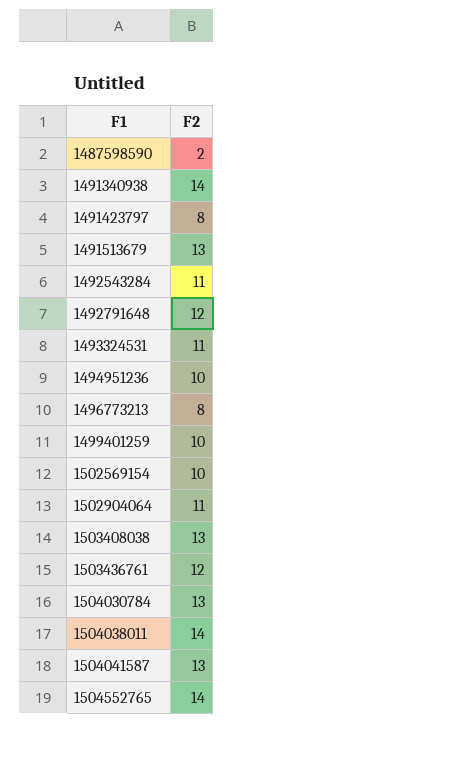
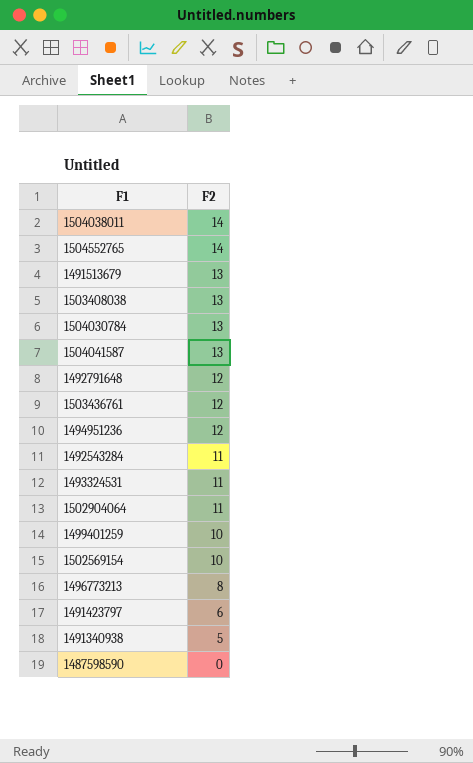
row order: F1 ascending -> F2 descending
1494951236 | F2: 10 -> 12
1491423797 | F2: 8 -> 6
1491340938 | F2: 14 -> 5
1487598590 | F2: 2 -> 0

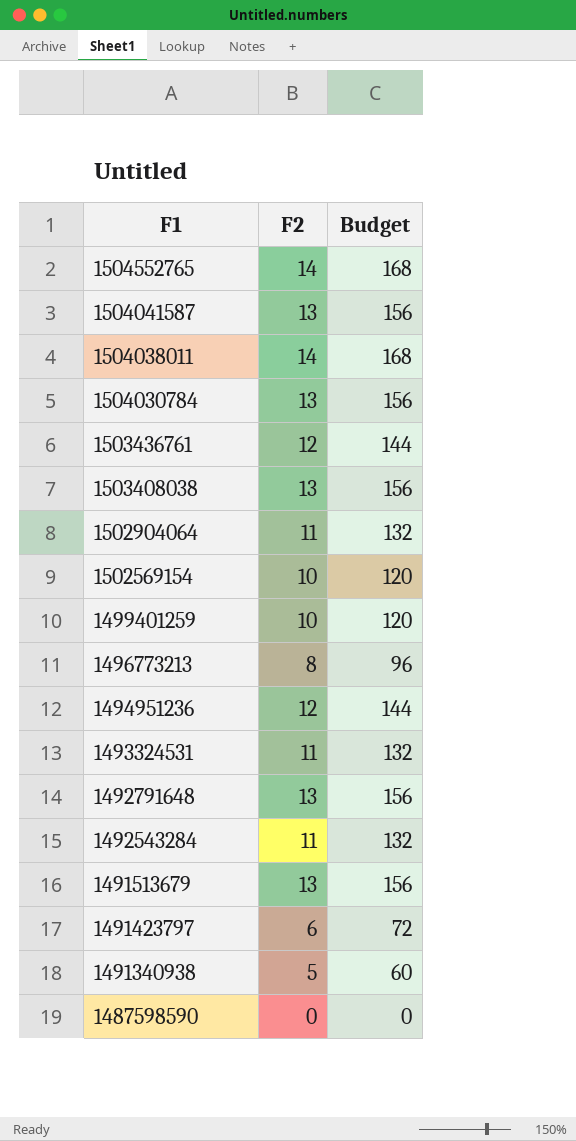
row order: F2 descending -> F1 descending
column Budget | formula: none -> [F2] * 12
1492791648 | F2: 12 -> 13

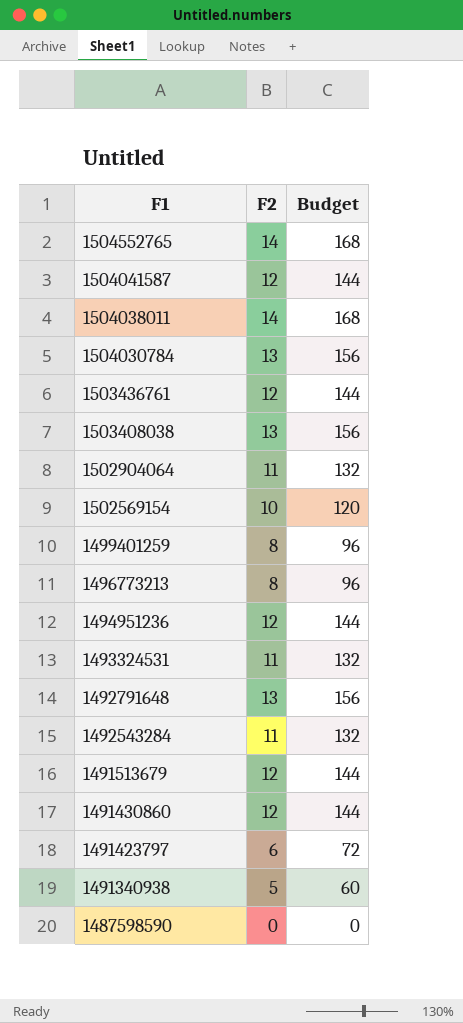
1504041587 | F2: 13 -> 12
1504041587 | Budget: 156 -> 144
1499401259 | F2: 10 -> 8
1499401259 | Budget: 120 -> 96
1491513679 | F2: 13 -> 12
1491513679 | Budget: 156 -> 144
row 1491430860: none -> 12 | 144

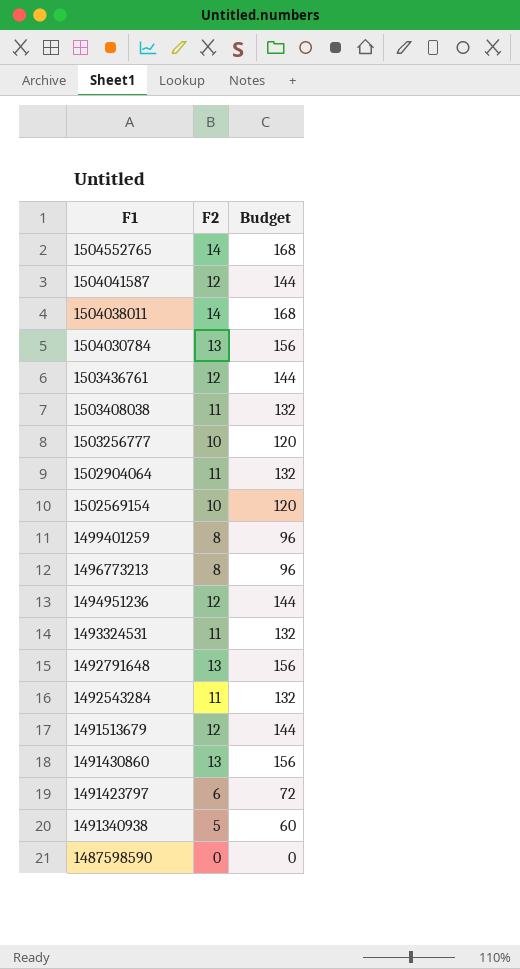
1503408038 | F2: 13 -> 11
1503408038 | Budget: 156 -> 132
row 1503256777: none -> 10 | 120
1491430860 | F2: 12 -> 13
1491430860 | Budget: 144 -> 156

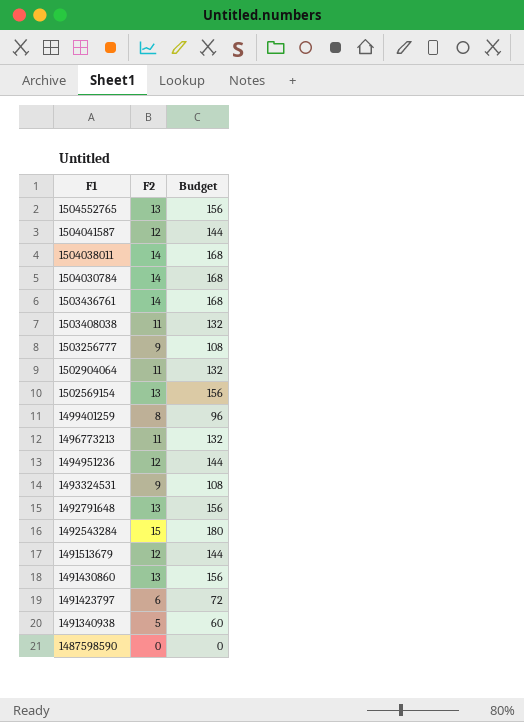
1504552765 | F2: 14 -> 13
1504552765 | Budget: 168 -> 156
1504030784 | F2: 13 -> 14
1504030784 | Budget: 156 -> 168
1503436761 | F2: 12 -> 14
1503436761 | Budget: 144 -> 168
1503256777 | F2: 10 -> 9
1503256777 | Budget: 120 -> 108
1502569154 | F2: 10 -> 13
1502569154 | Budget: 120 -> 156
1496773213 | F2: 8 -> 11
1496773213 | Budget: 96 -> 132
1493324531 | F2: 11 -> 9
1493324531 | Budget: 132 -> 108
1492543284 | F2: 11 -> 15
1492543284 | Budget: 132 -> 180

